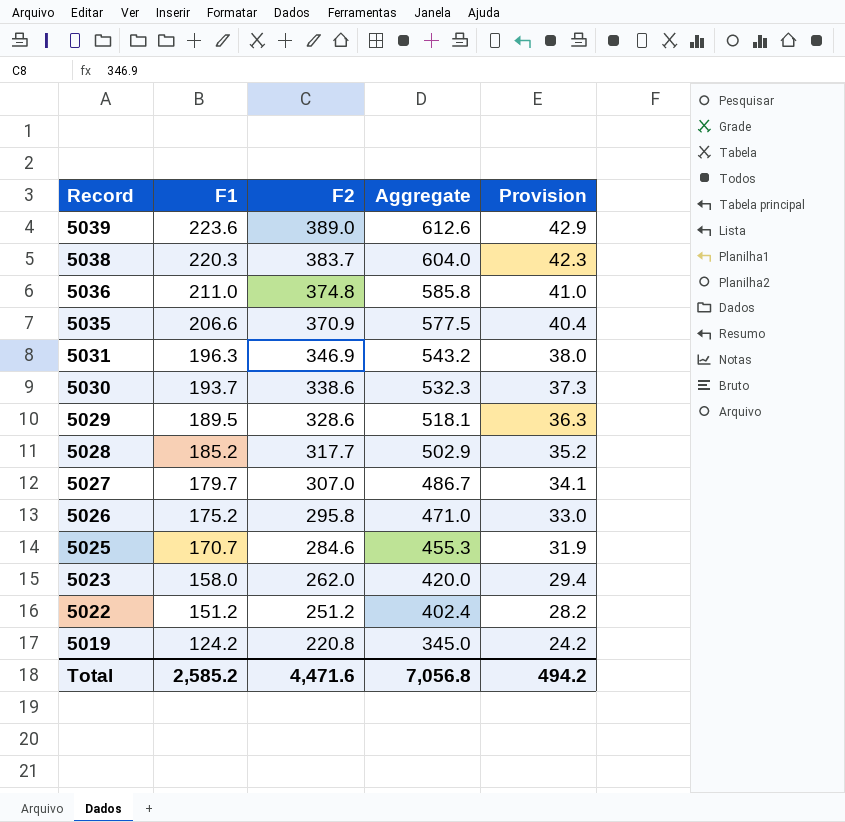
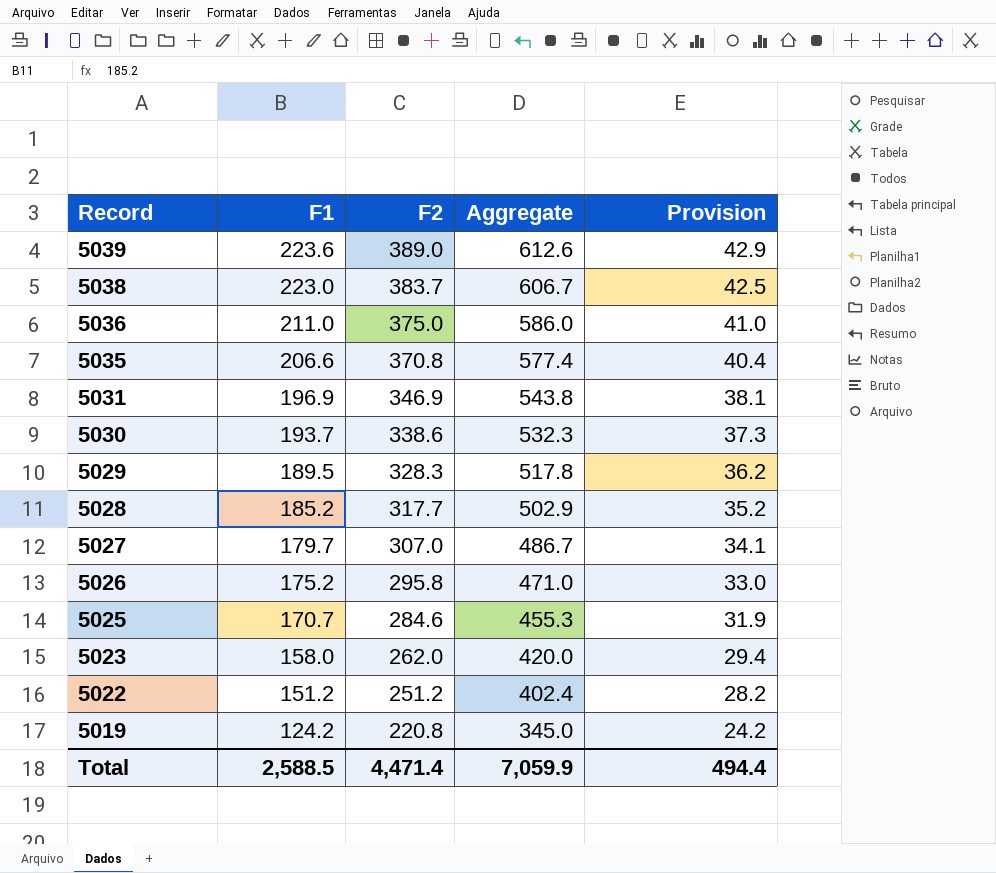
5038 | F1: 220.3 -> 223.0
5038 | Aggregate: 604.0 -> 606.7
5038 | Provision: 42.3 -> 42.5
5036 | F2: 374.8 -> 375.0
5036 | Aggregate: 585.8 -> 586.0
5035 | F2: 370.9 -> 370.8
5035 | Aggregate: 577.5 -> 577.4
5031 | F1: 196.3 -> 196.9
5031 | Aggregate: 543.2 -> 543.8
5031 | Provision: 38.0 -> 38.1
5029 | F2: 328.6 -> 328.3
5029 | Aggregate: 518.1 -> 517.8
5029 | Provision: 36.3 -> 36.2
Total | F1: 2,585.2 -> 2,588.5
Total | F2: 4,471.6 -> 4,471.4
Total | Aggregate: 7,056.8 -> 7,059.9
Total | Provision: 494.2 -> 494.4

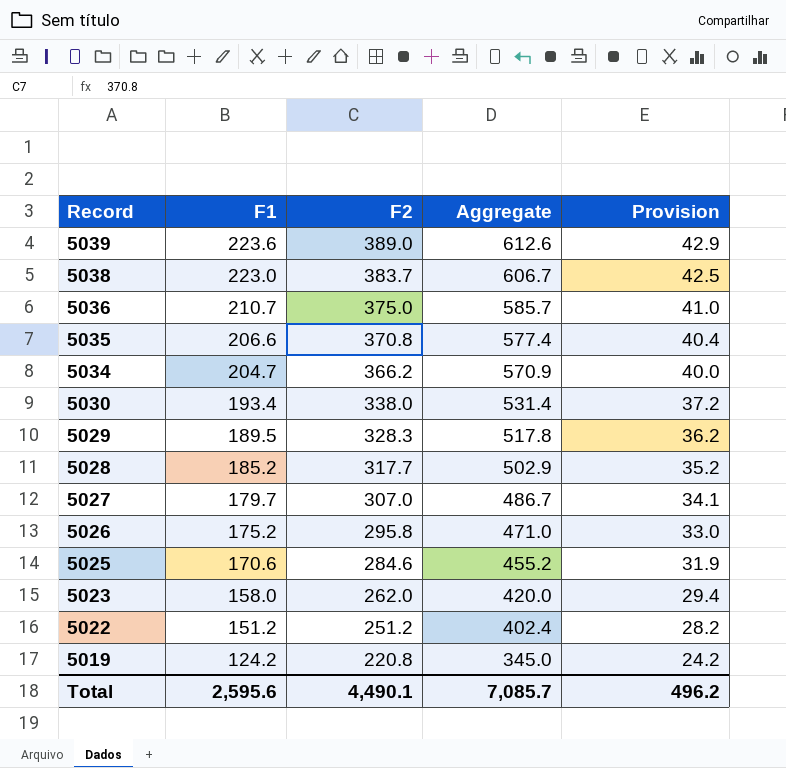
row 5031: 196.9 | 346.9 | 543.8 | 38.1 -> none
5036 | F1: 211.0 -> 210.7
5036 | Aggregate: 586.0 -> 585.7
row 5034: none -> 204.7 | 366.2 | 570.9 | 40.0
5030 | F1: 193.7 -> 193.4
5030 | F2: 338.6 -> 338.0
5030 | Aggregate: 532.3 -> 531.4
5030 | Provision: 37.3 -> 37.2
5025 | F1: 170.7 -> 170.6
5025 | Aggregate: 455.3 -> 455.2
Total | F1: 2,588.5 -> 2,595.6
Total | F2: 4,471.4 -> 4,490.1
Total | Aggregate: 7,059.9 -> 7,085.7
Total | Provision: 494.4 -> 496.2

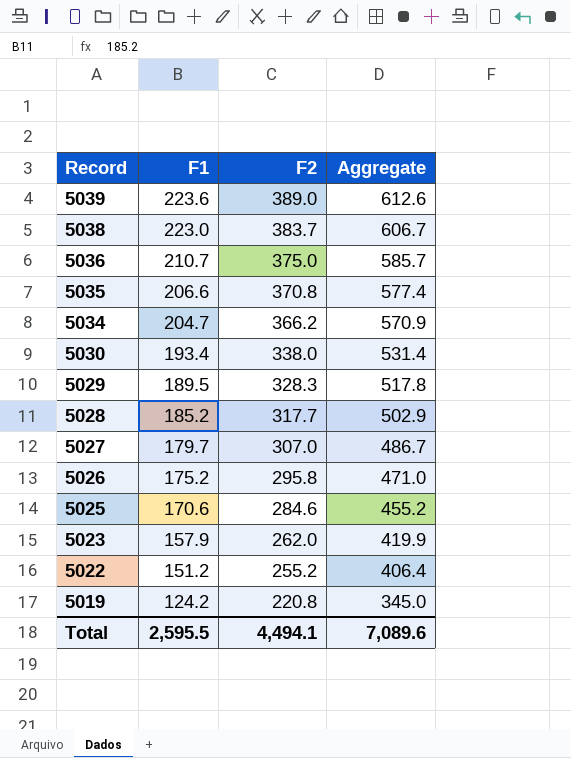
column Provision | formula: [Aggregate] * 0.07 -> none
5023 | F1: 158.0 -> 157.9
5023 | Aggregate: 420.0 -> 419.9
5022 | F2: 251.2 -> 255.2
5022 | Aggregate: 402.4 -> 406.4
Total | F1: 2,595.6 -> 2,595.5
Total | F2: 4,490.1 -> 4,494.1
Total | Aggregate: 7,085.7 -> 7,089.6

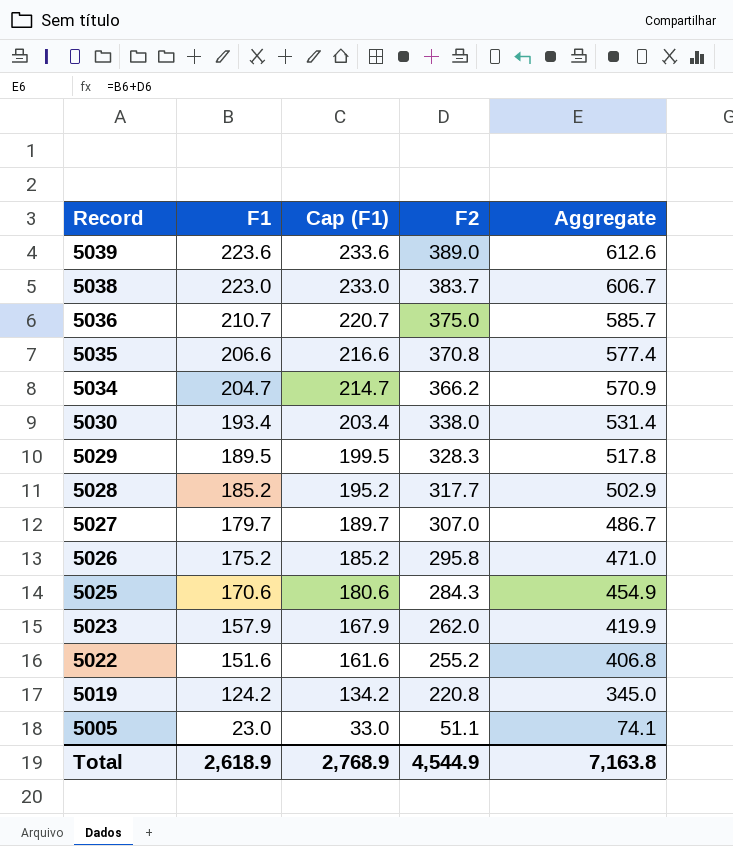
column Cap (F1) | formula: none -> [F1] + 10
5025 | F2: 284.6 -> 284.3
5025 | Aggregate: 455.2 -> 454.9
5022 | F1: 151.2 -> 151.6
5022 | Aggregate: 406.4 -> 406.8
row 5005: none -> 23.0 | 33.0 | 51.1 | 74.1
Total | F1: 2,595.5 -> 2,618.9
Total | F2: 4,494.1 -> 4,544.9
Total | Aggregate: 7,089.6 -> 7,163.8

